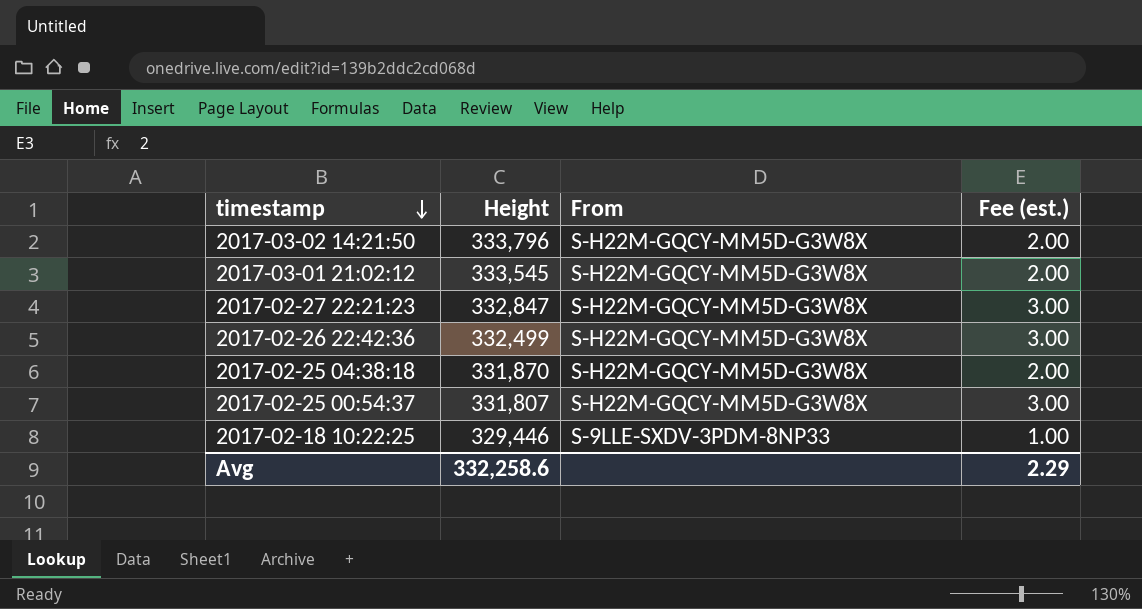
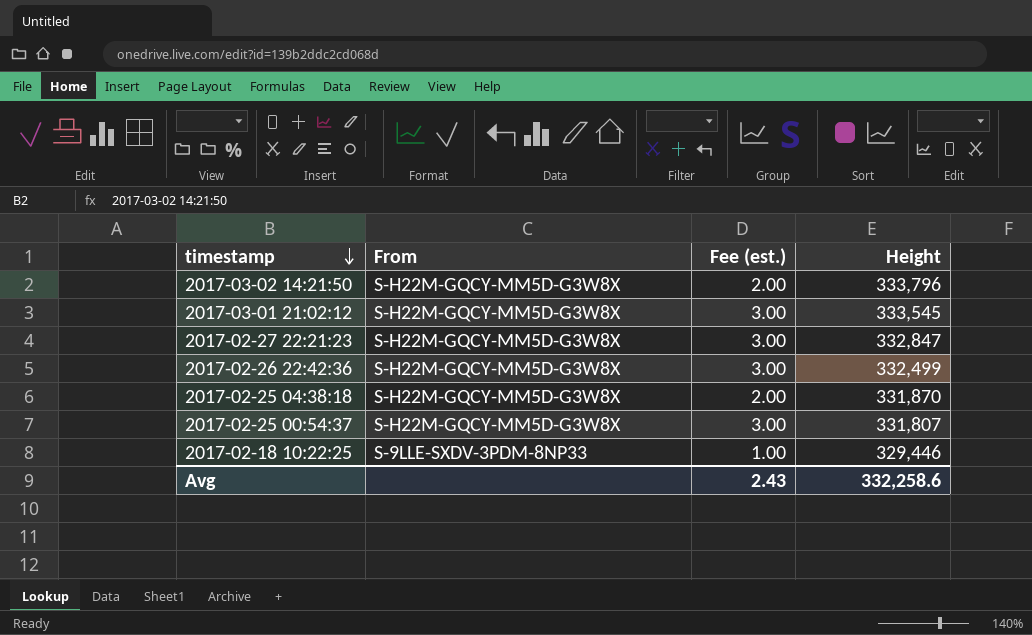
column Height | position: 2 -> 4
2017-03-01 21:02:12 | Fee (est.): 2.00 -> 3.00
Avg | Fee (est.): 2.29 -> 2.43

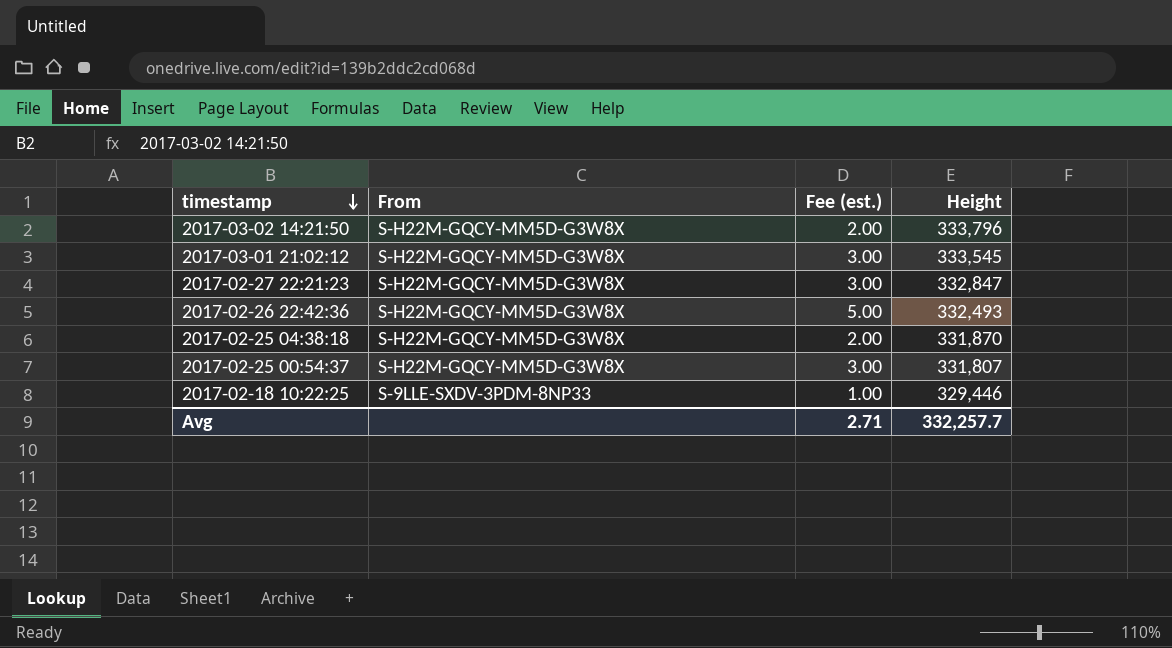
2017-02-26 22:42:36 | Fee (est.): 3.00 -> 5.00
2017-02-26 22:42:36 | Height: 332,499 -> 332,493
Avg | Fee (est.): 2.43 -> 2.71
Avg | Height: 332,258.6 -> 332,257.7

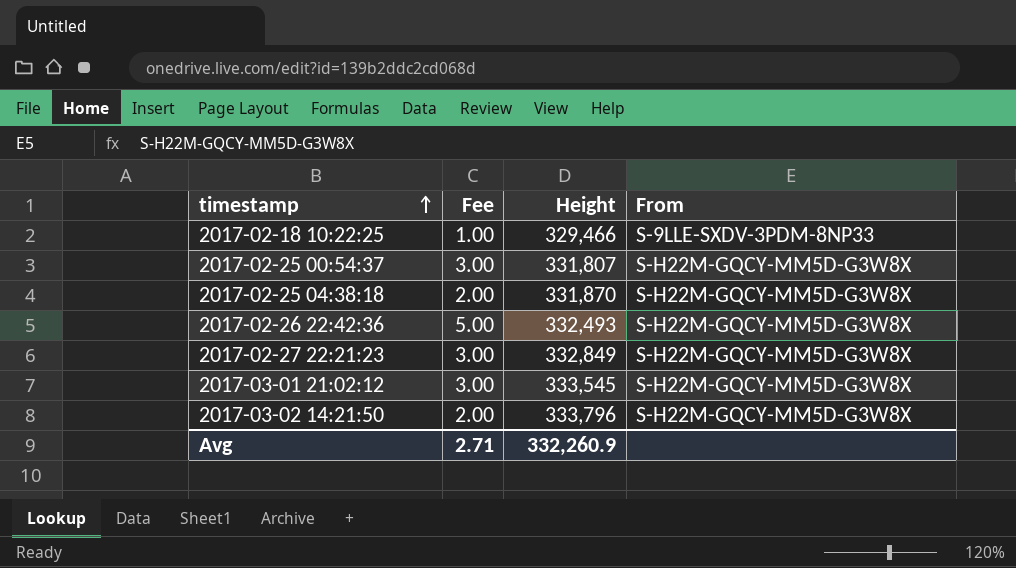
row order: timestamp descending -> timestamp ascending
column name: Fee (est.) -> Fee
column From | position: 2 -> 4
2017-02-18 10:22:25 | Height: 329,446 -> 329,466
2017-02-27 22:21:23 | Height: 332,847 -> 332,849
Avg | Height: 332,257.7 -> 332,260.9

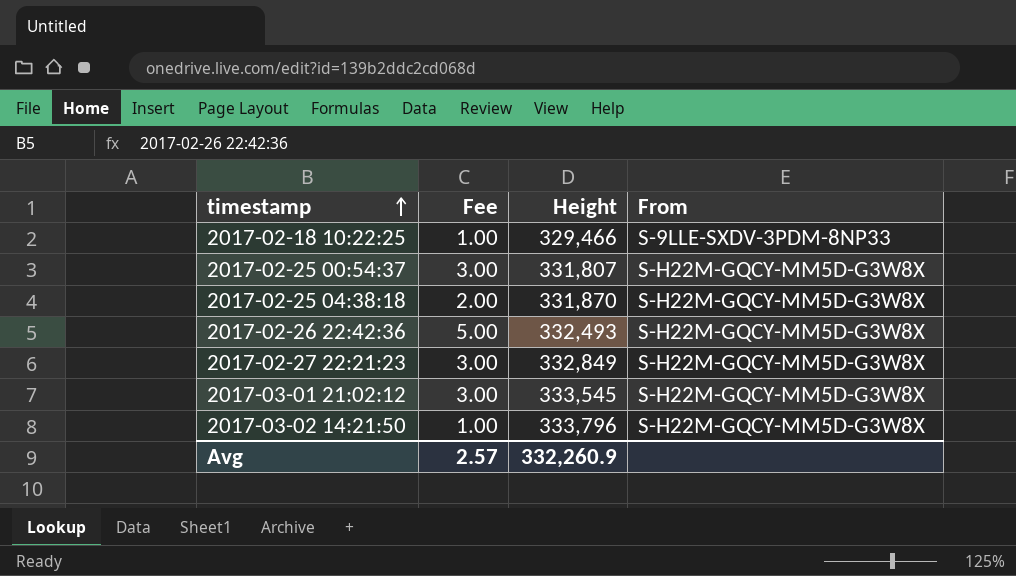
2017-03-02 14:21:50 | Fee: 2.00 -> 1.00
Avg | Fee: 2.71 -> 2.57

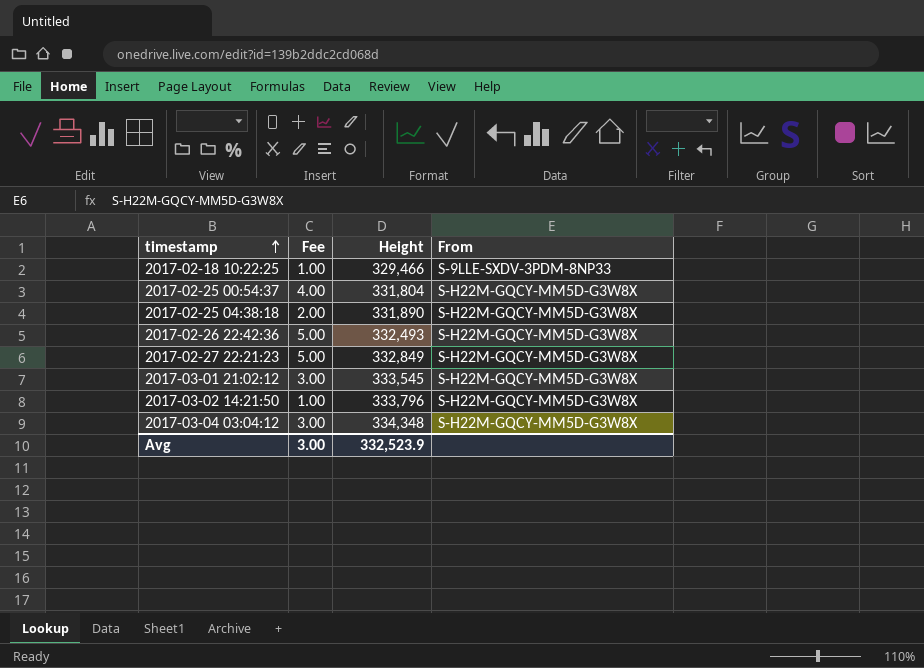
2017-02-25 00:54:37 | Fee: 3.00 -> 4.00
2017-02-25 00:54:37 | Height: 331,807 -> 331,804
2017-02-25 04:38:18 | Height: 331,870 -> 331,890
2017-02-27 22:21:23 | Fee: 3.00 -> 5.00
row 2017-03-04 03:04:12: none -> 3.00 | 334,348 | S-H22M-GQCY-MM5D-G3W8X
Avg | Fee: 2.57 -> 3.00
Avg | Height: 332,260.9 -> 332,523.9

